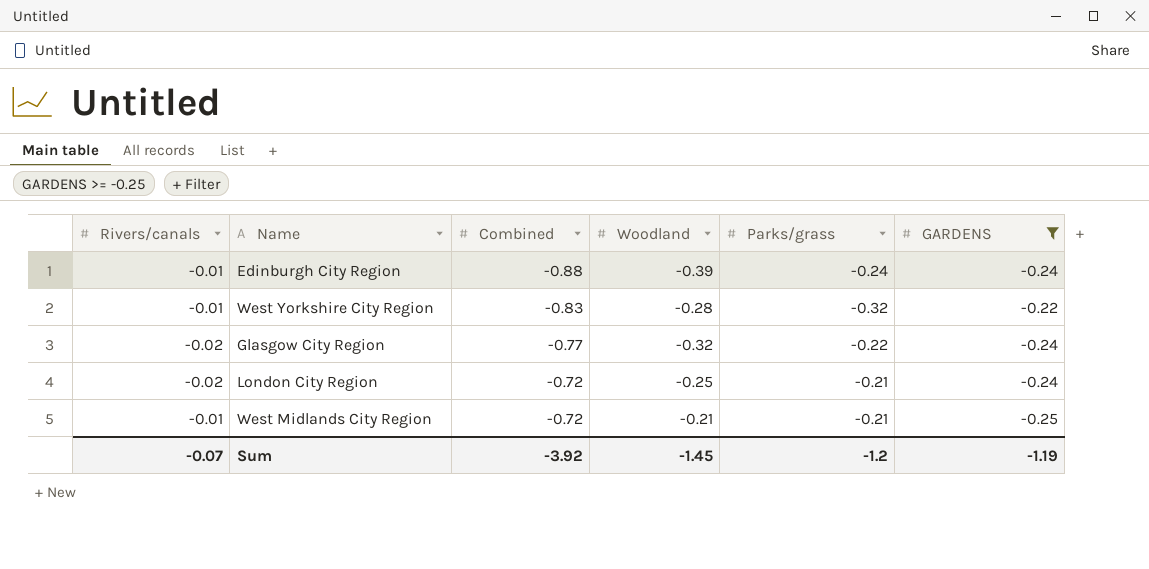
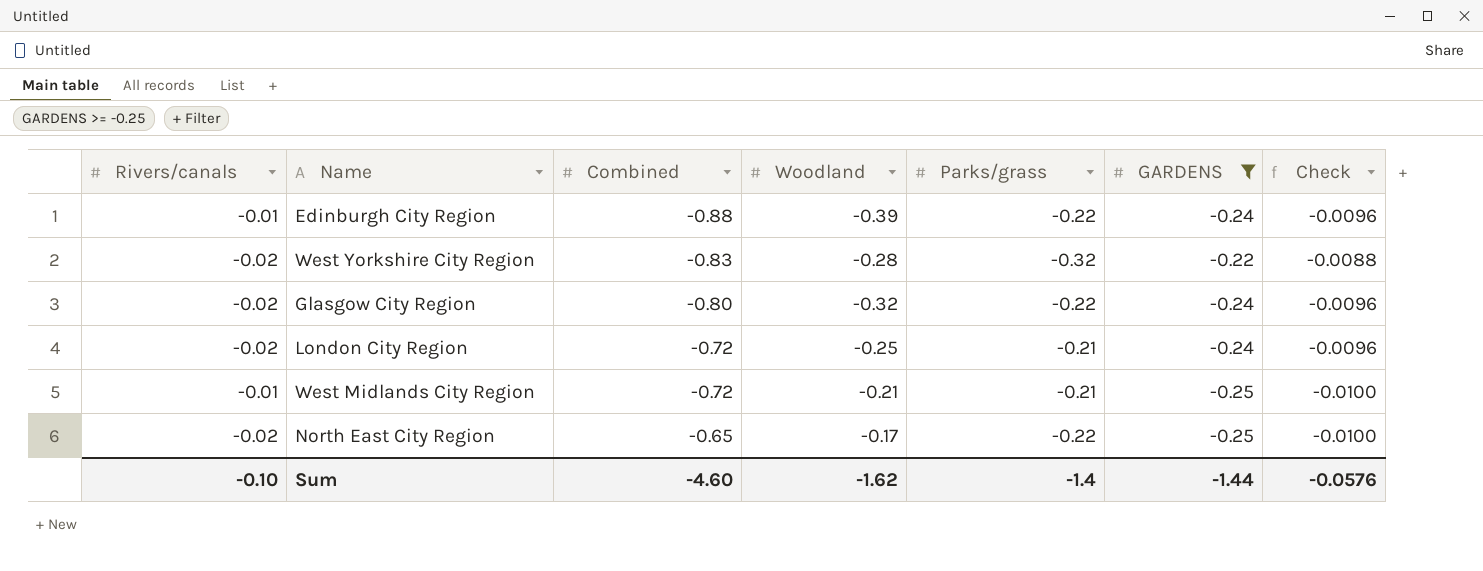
column Check | formula: none -> [GARDENS] * 0.04
Edinburgh City Region | Parks/grass: -0.24 -> -0.22
West Yorkshire City Region | Rivers/canals: -0.01 -> -0.02
Glasgow City Region | Combined: -0.77 -> -0.80
row North East City Region: none -> -0.02 | -0.65 | -0.17 | -0.22 | -0.25 | -0.0100
Sum | Rivers/canals: -0.07 -> -0.10
Sum | Combined: -3.92 -> -4.60
Sum | Woodland: -1.45 -> -1.62
Sum | Parks/grass: -1.2 -> -1.4
Sum | GARDENS: -1.19 -> -1.44

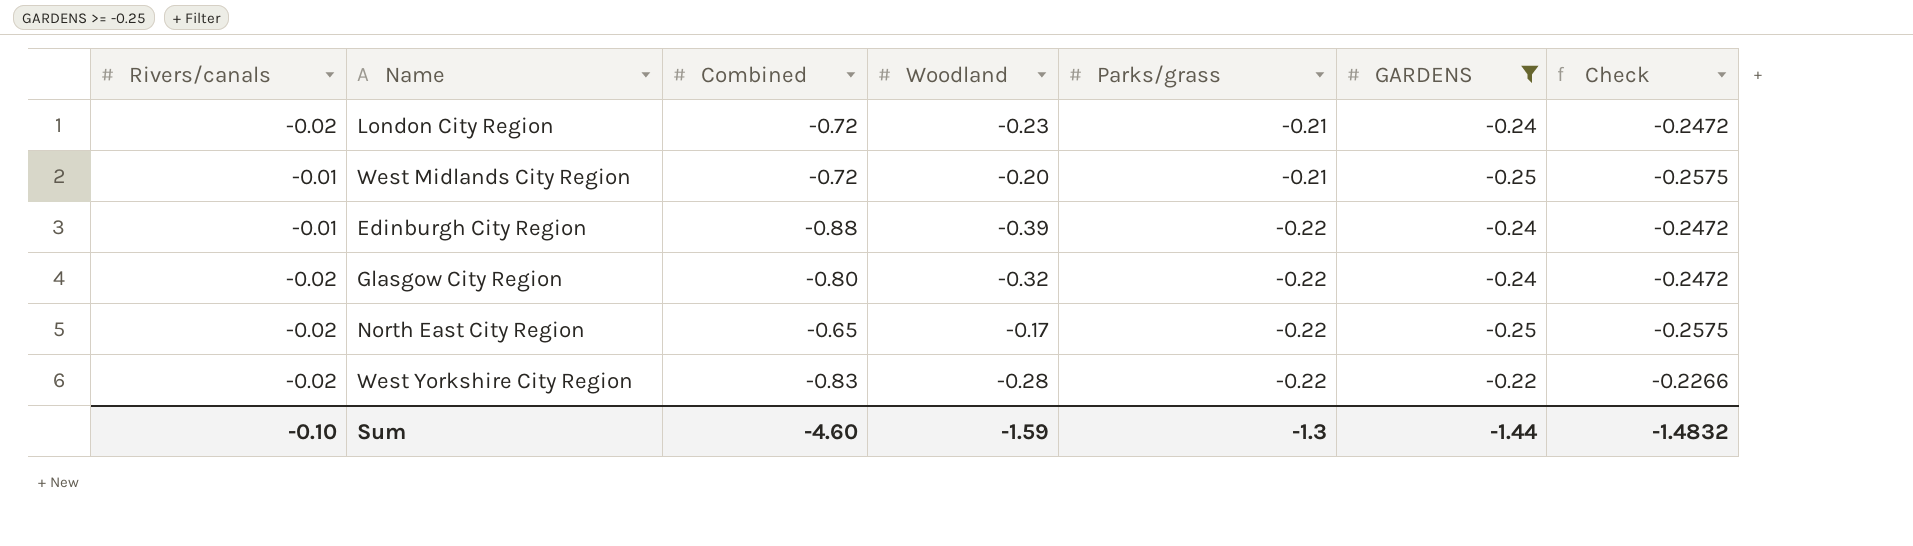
row order: Combined ascending -> Parks/grass descending
column Check | formula: [GARDENS] * 0.04 -> [GARDENS] * 1.03
London City Region | Woodland: -0.25 -> -0.23
West Midlands City Region | Woodland: -0.21 -> -0.20
West Yorkshire City Region | Parks/grass: -0.32 -> -0.22
Sum | Woodland: -1.62 -> -1.59
Sum | Parks/grass: -1.4 -> -1.3
Sum | Check: -0.0576 -> -1.4832

